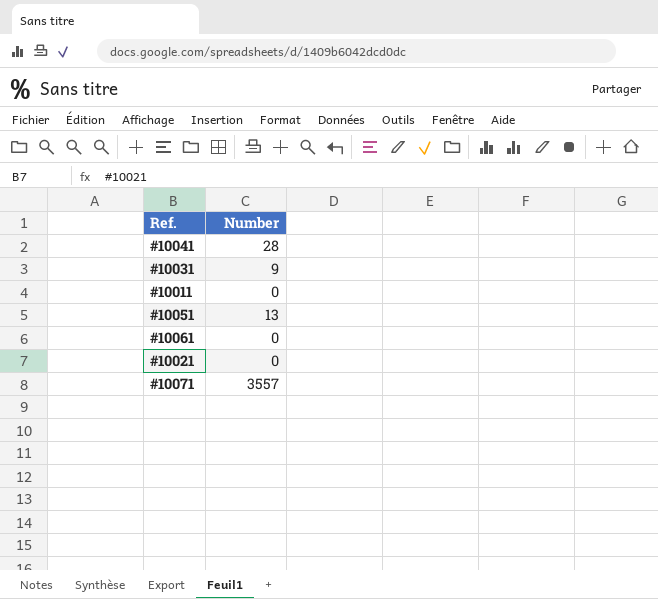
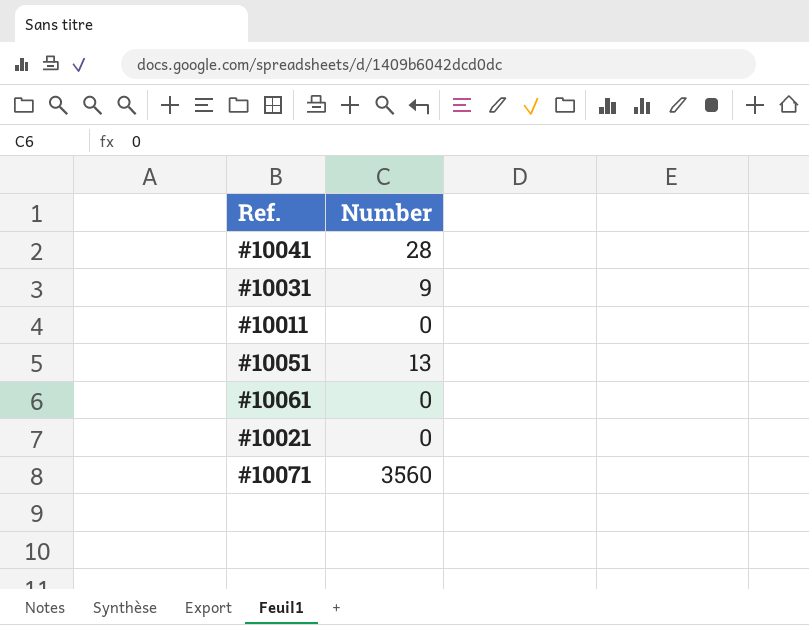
#10071 | Number: 3557 -> 3560

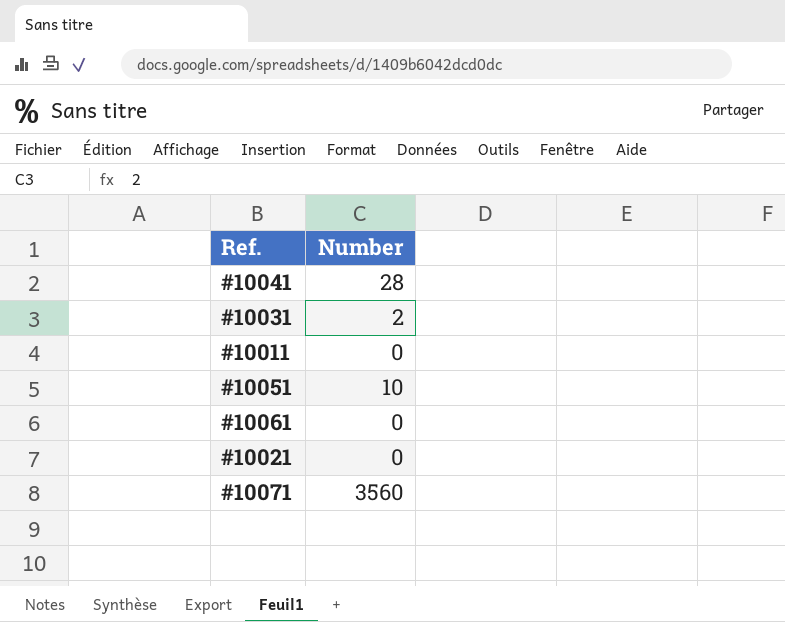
#10031 | Number: 9 -> 2
#10051 | Number: 13 -> 10

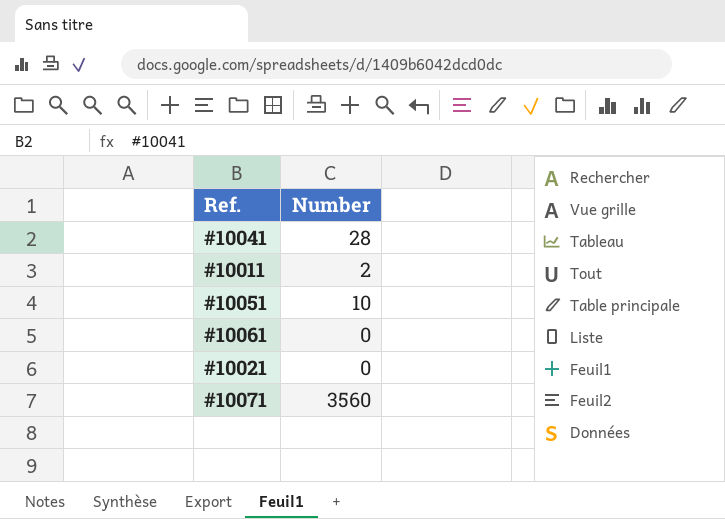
row #10031: 2 -> none
#10011 | Number: 0 -> 2

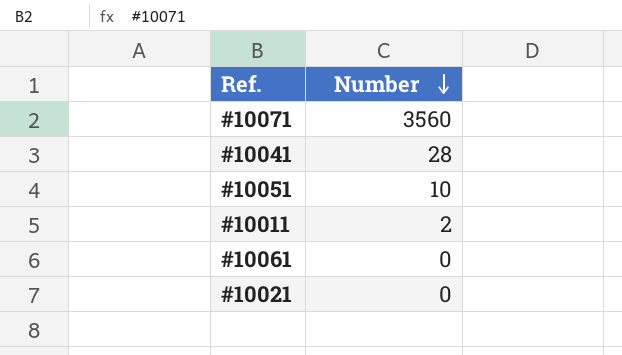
row order: none -> Number descending

